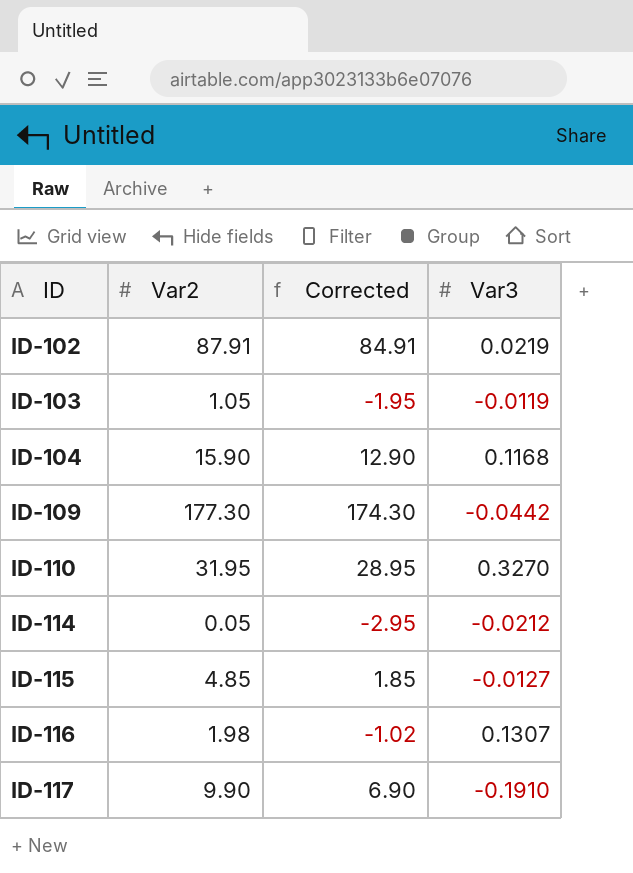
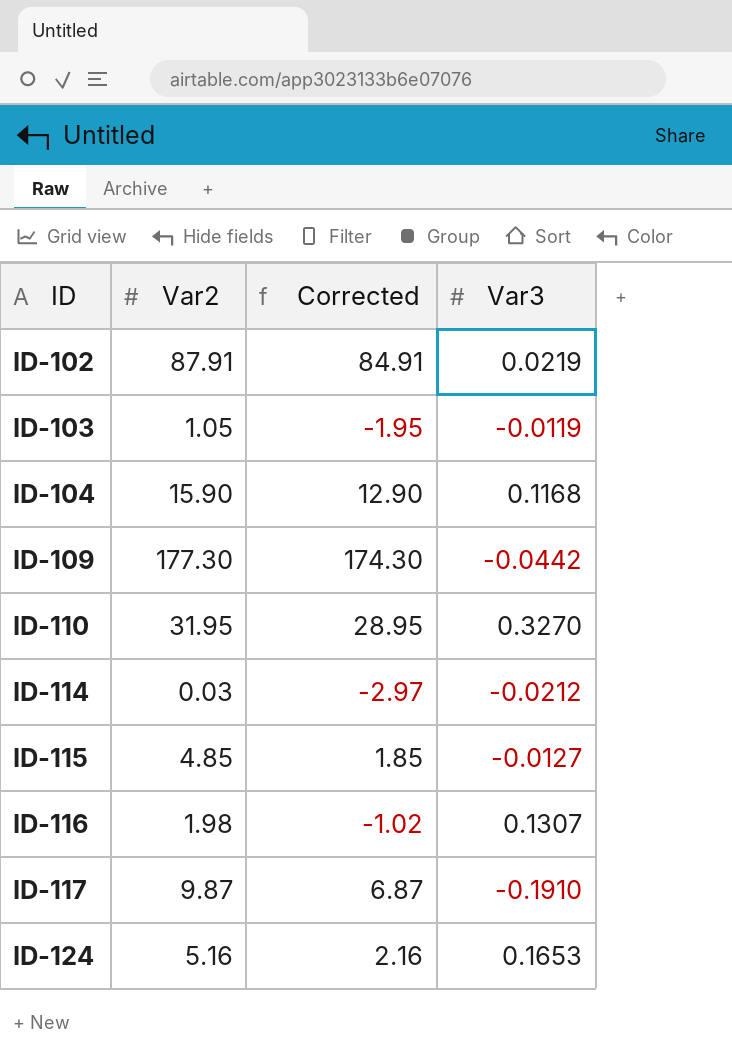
ID-114 | Var2: 0.05 -> 0.03
ID-114 | Corrected: -2.95 -> -2.97
ID-117 | Var2: 9.90 -> 9.87
ID-117 | Corrected: 6.90 -> 6.87
row ID-124: none -> 5.16 | 2.16 | 0.1653

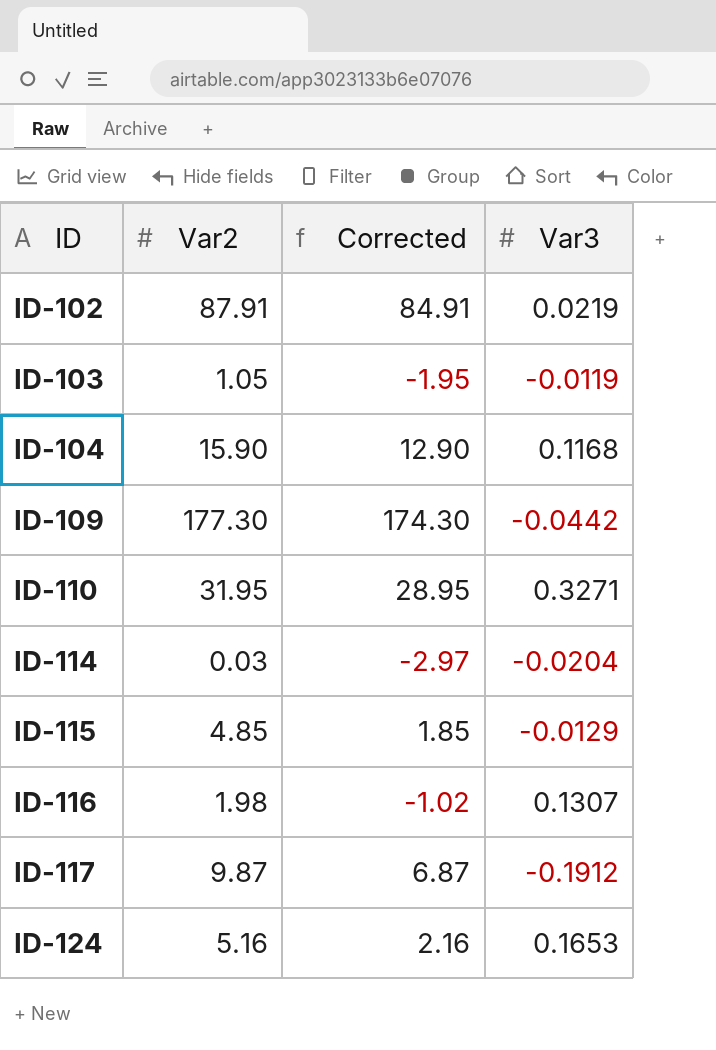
ID-110 | Var3: 0.3270 -> 0.3271
ID-114 | Var3: -0.0212 -> -0.0204
ID-115 | Var3: -0.0127 -> -0.0129
ID-117 | Var3: -0.1910 -> -0.1912

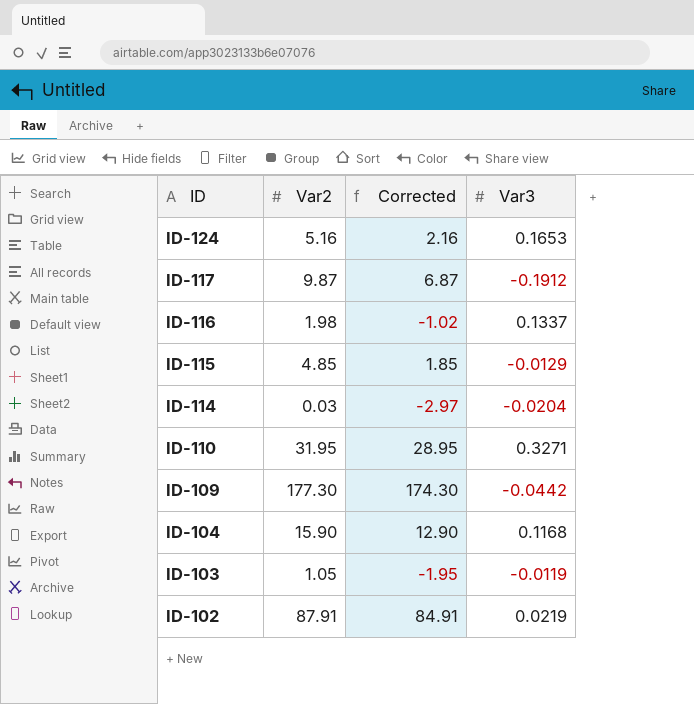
row order: ID ascending -> ID descending
ID-116 | Var3: 0.1307 -> 0.1337

